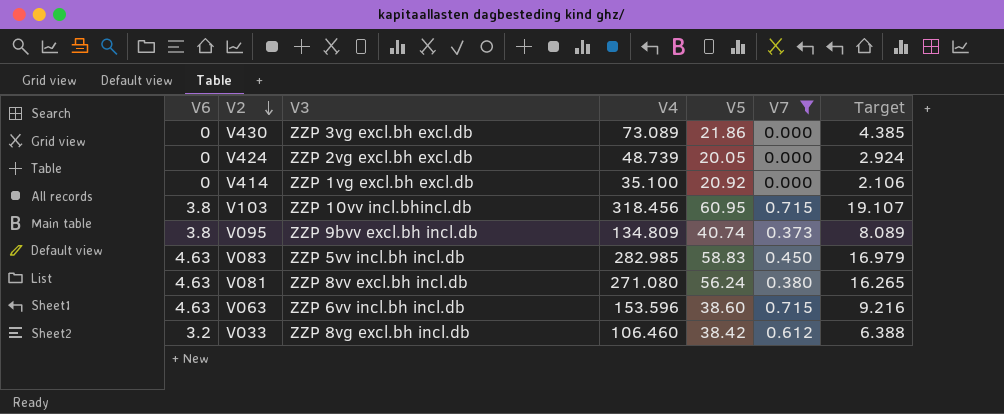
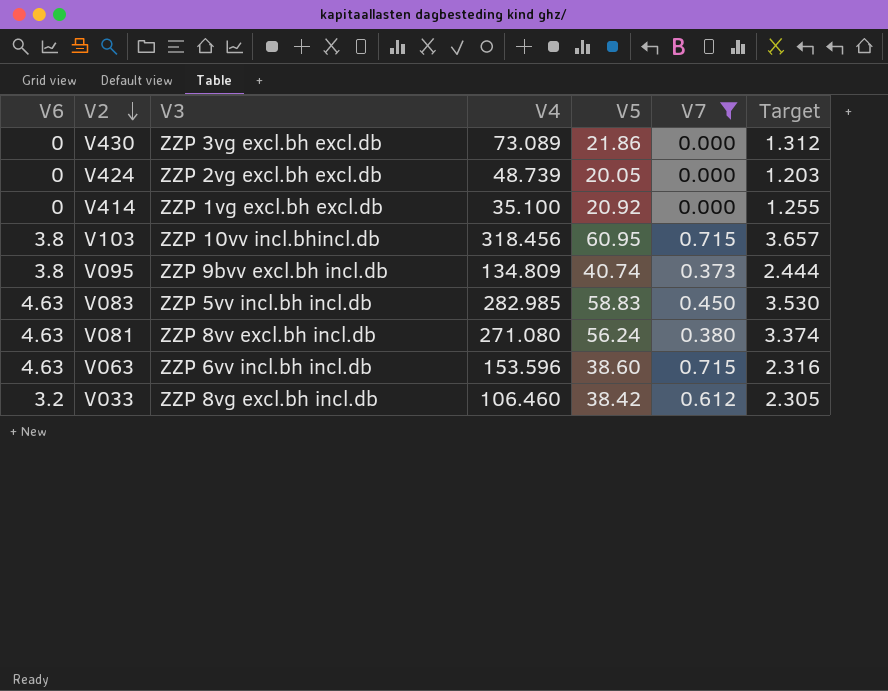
column Target | formula: [V4] * 0.06 -> [V5] * 0.06

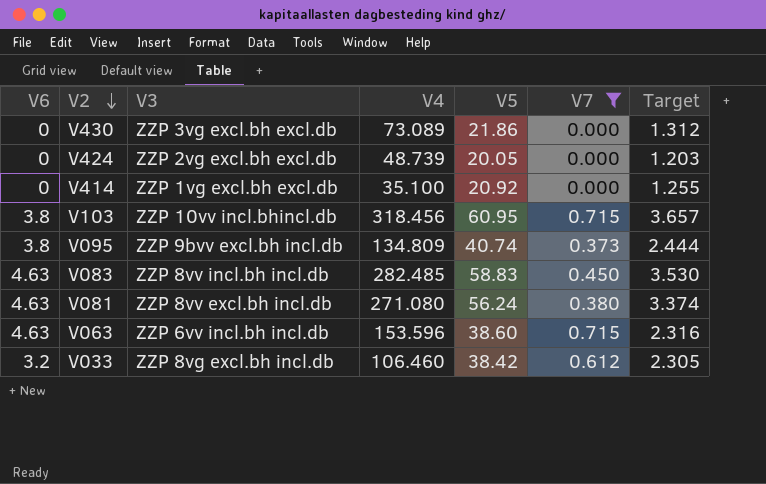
V083 | V3: ZZP 5vv incl.bh incl.db -> ZZP 8vv incl.bh incl.db
V083 | V4: 282.985 -> 282.485

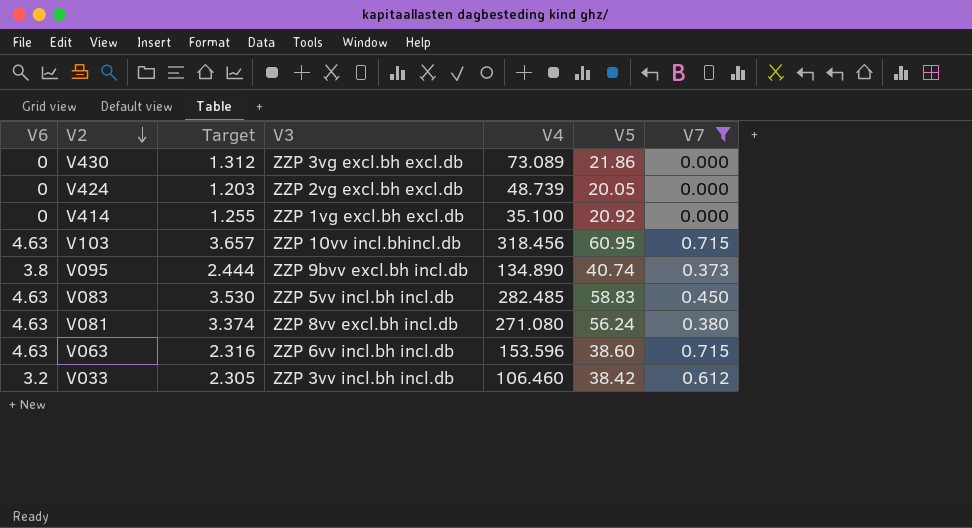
column Target | position: 7 -> 3
V103 | V6: 3.8 -> 4.63
V095 | V4: 134.809 -> 134.890
V083 | V3: ZZP 8vv incl.bh incl.db -> ZZP 5vv incl.bh incl.db
V033 | V3: ZZP 8vg excl.bh incl.db -> ZZP 3vv incl.bh incl.db

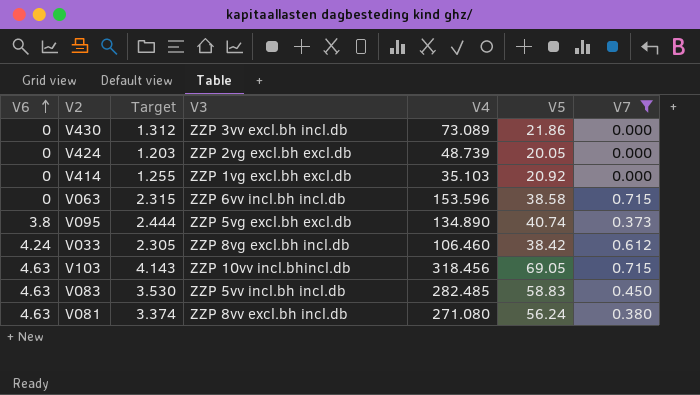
row order: V2 descending -> V6 ascending
V430 | V3: ZZP 3vg excl.bh excl.db -> ZZP 3vv excl.bh incl.db
V414 | V4: 35.100 -> 35.103
V063 | V6: 4.63 -> 0
V063 | Target: 2.316 -> 2.315
V063 | V5: 38.60 -> 38.58
V095 | V3: ZZP 9bvv excl.bh incl.db -> ZZP 5vg excl.bh excl.db
V033 | V6: 3.2 -> 4.24
V033 | V3: ZZP 3vv incl.bh incl.db -> ZZP 8vg excl.bh incl.db
V103 | Target: 3.657 -> 4.143
V103 | V5: 60.95 -> 69.05

